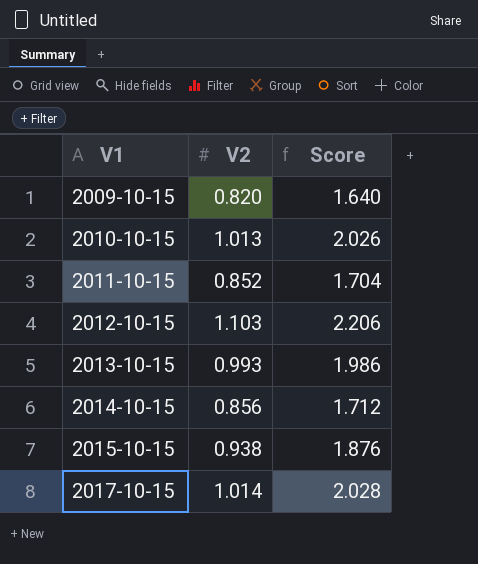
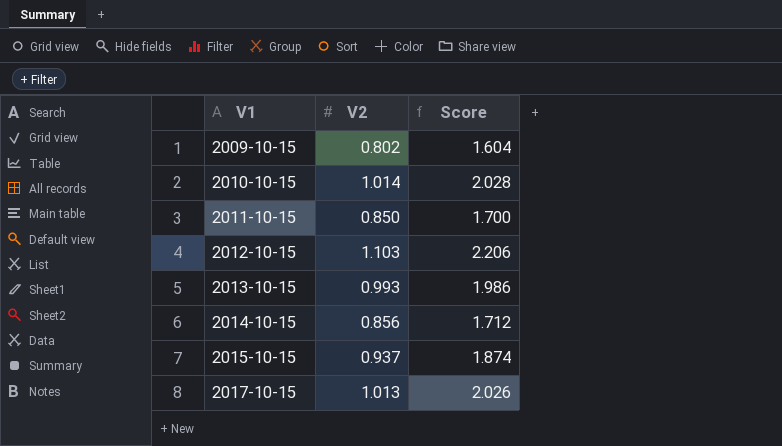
2009-10-15 | V2: 0.820 -> 0.802
2009-10-15 | Score: 1.640 -> 1.604
2010-10-15 | V2: 1.013 -> 1.014
2010-10-15 | Score: 2.026 -> 2.028
2011-10-15 | V2: 0.852 -> 0.850
2011-10-15 | Score: 1.704 -> 1.700
2015-10-15 | V2: 0.938 -> 0.937
2015-10-15 | Score: 1.876 -> 1.874
2017-10-15 | V2: 1.014 -> 1.013
2017-10-15 | Score: 2.028 -> 2.026

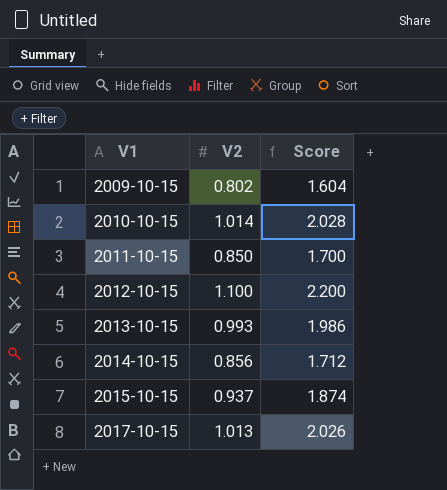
2012-10-15 | V2: 1.103 -> 1.100
2012-10-15 | Score: 2.206 -> 2.200

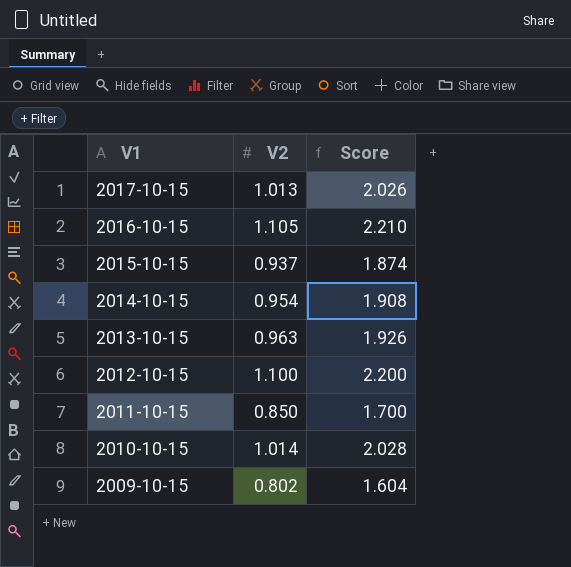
row order: V1 ascending -> V1 descending
row 2016-10-15: none -> 1.105 | 2.210
2014-10-15 | V2: 0.856 -> 0.954
2014-10-15 | Score: 1.712 -> 1.908
2013-10-15 | V2: 0.993 -> 0.963
2013-10-15 | Score: 1.986 -> 1.926

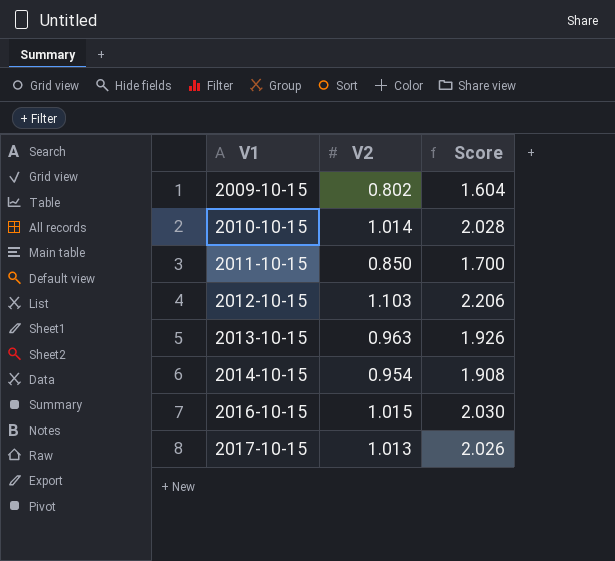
row order: V1 descending -> V1 ascending
row 2015-10-15: 0.937 | 1.874 -> none
2012-10-15 | V2: 1.100 -> 1.103
2012-10-15 | Score: 2.200 -> 2.206
2016-10-15 | V2: 1.105 -> 1.015
2016-10-15 | Score: 2.210 -> 2.030

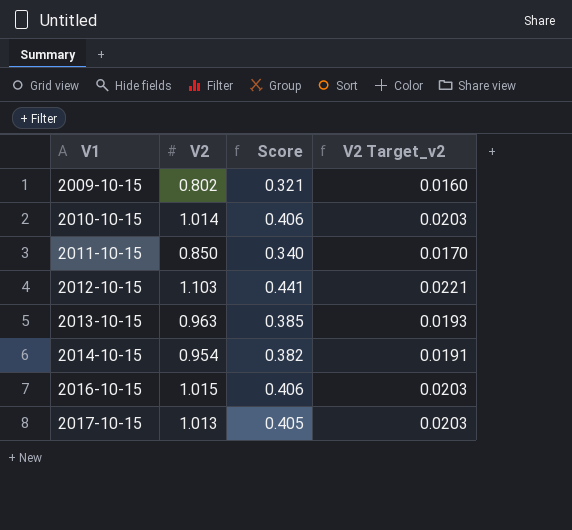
column Score | formula: [V2] * 2 -> [V2] * 0.4
column V2 Target_v2 | formula: none -> [V2] * 0.02

